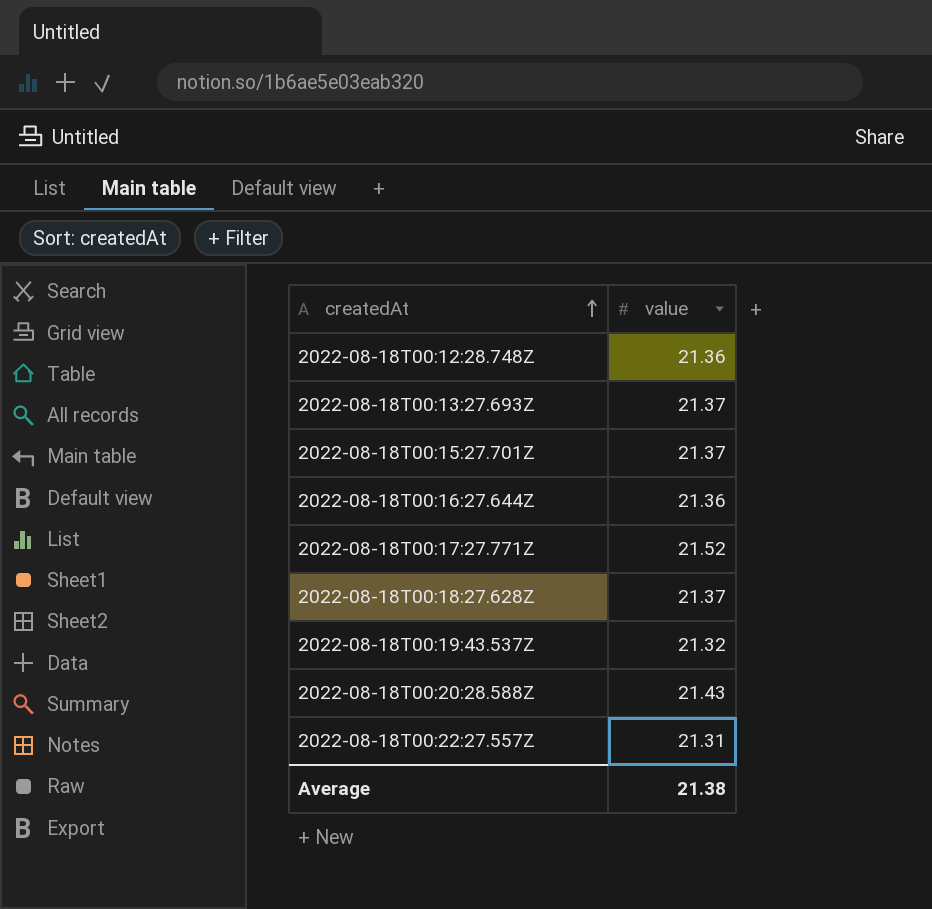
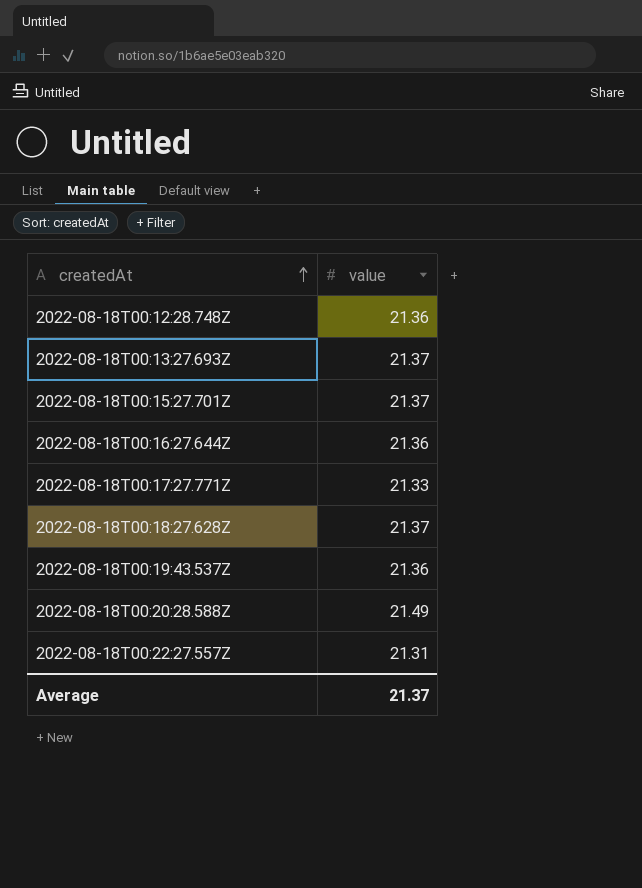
2022-08-18T00:17:27.771Z | value: 21.52 -> 21.33
2022-08-18T00:19:43.537Z | value: 21.32 -> 21.36
2022-08-18T00:20:28.588Z | value: 21.43 -> 21.49
Average | value: 21.38 -> 21.37

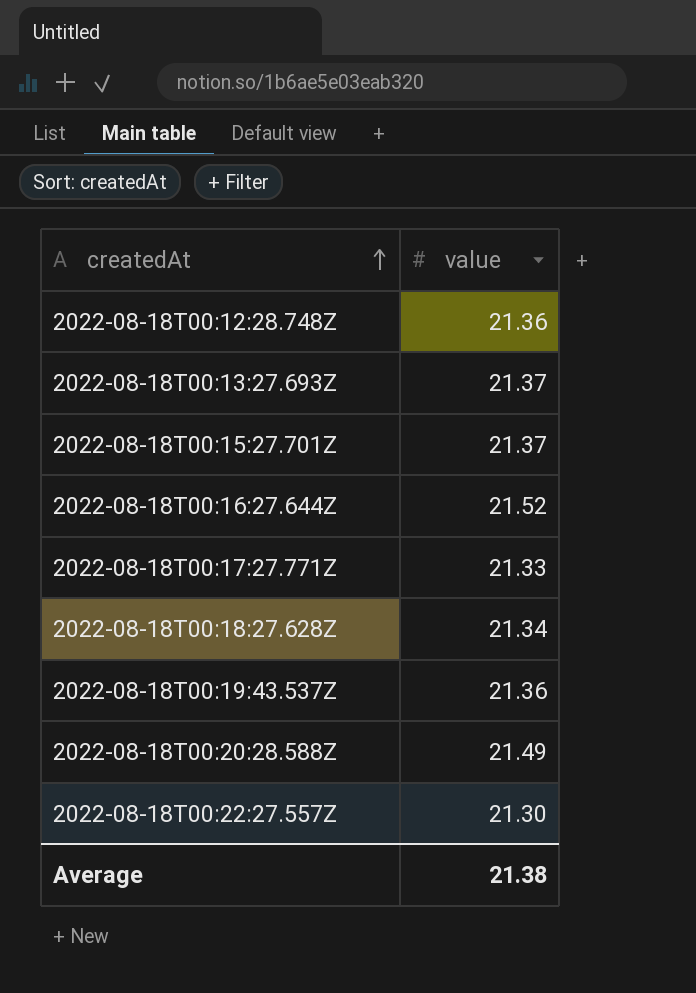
2022-08-18T00:16:27.644Z | value: 21.36 -> 21.52
2022-08-18T00:18:27.628Z | value: 21.37 -> 21.34
2022-08-18T00:22:27.557Z | value: 21.31 -> 21.30
Average | value: 21.37 -> 21.38

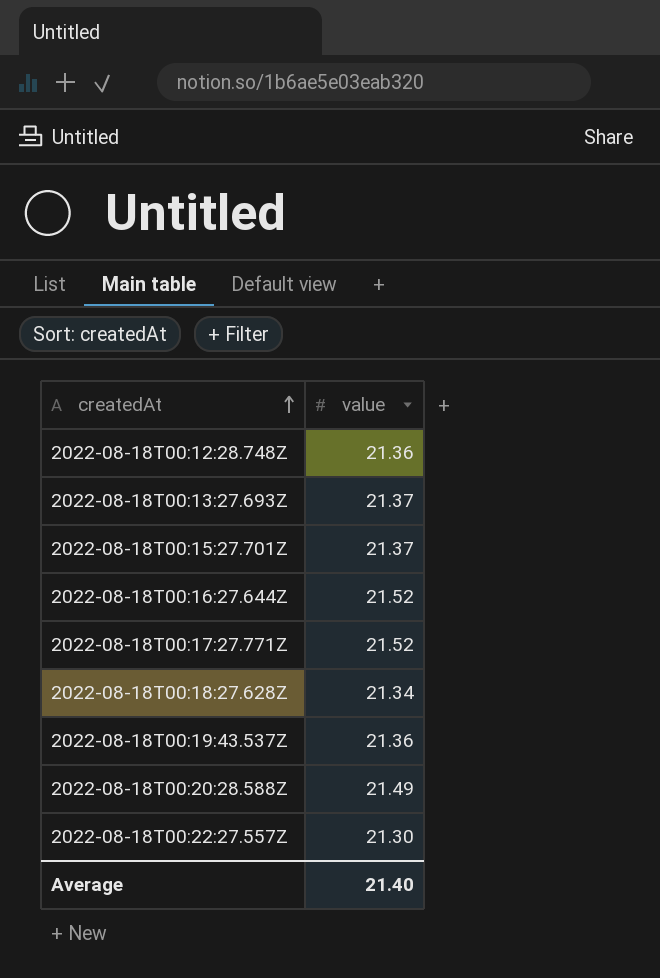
2022-08-18T00:17:27.771Z | value: 21.33 -> 21.52
Average | value: 21.38 -> 21.40

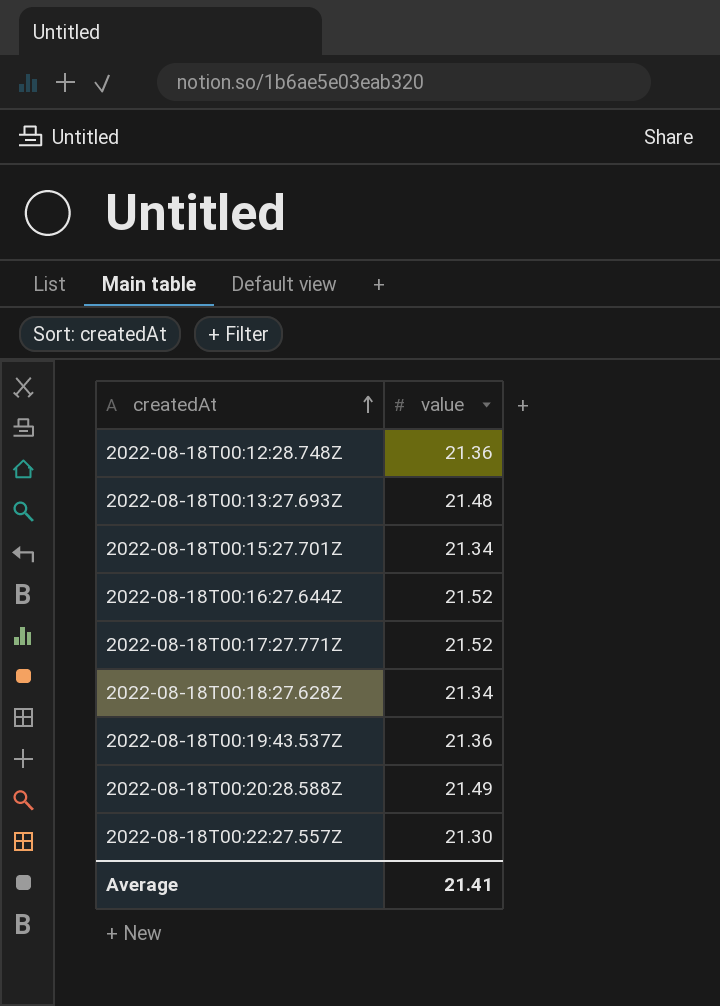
2022-08-18T00:13:27.693Z | value: 21.37 -> 21.48
2022-08-18T00:15:27.701Z | value: 21.37 -> 21.34
Average | value: 21.40 -> 21.41

